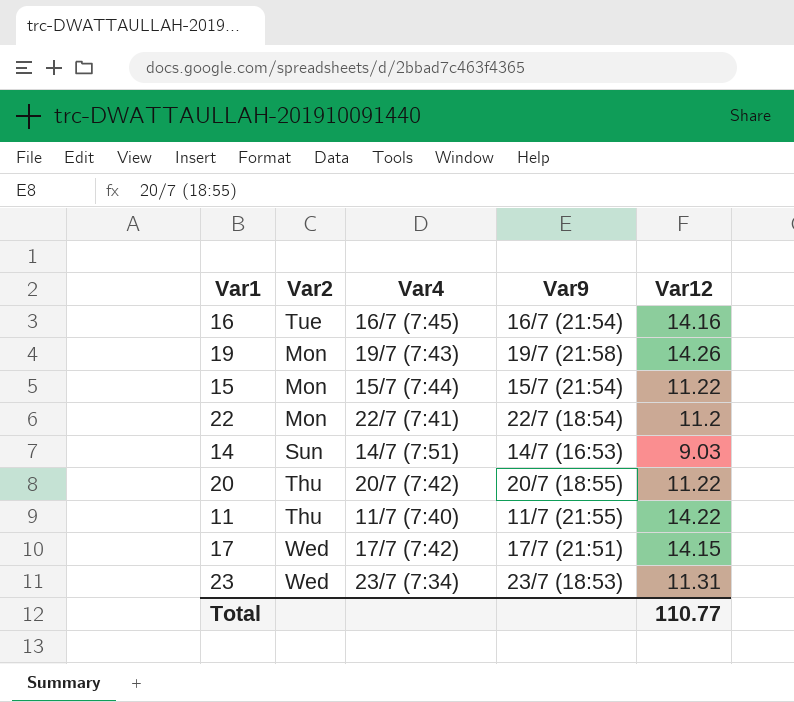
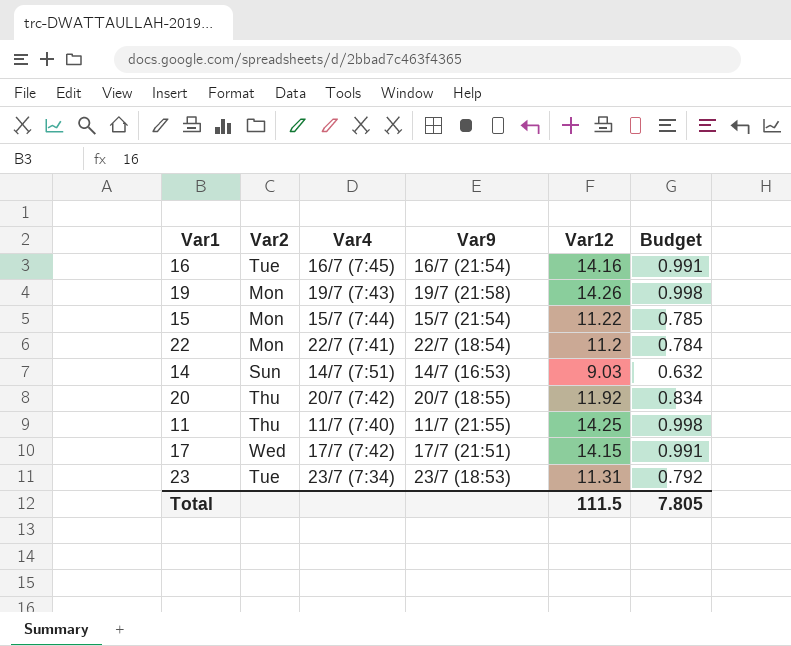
column Budget | formula: none -> [Var12] * 0.07
20 | Var12: 11.22 -> 11.92
11 | Var12: 14.22 -> 14.25
23 | Var2: Wed -> Tue
Total | Var12: 110.77 -> 111.5

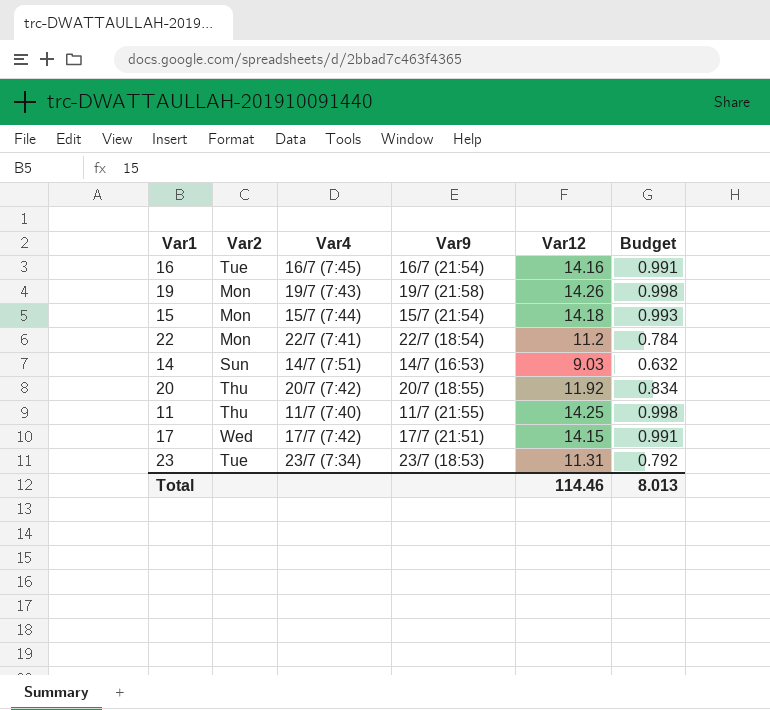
15 | Var12: 11.22 -> 14.18
15 | Budget: 0.785 -> 0.993
Total | Var12: 111.5 -> 114.46
Total | Budget: 7.805 -> 8.013

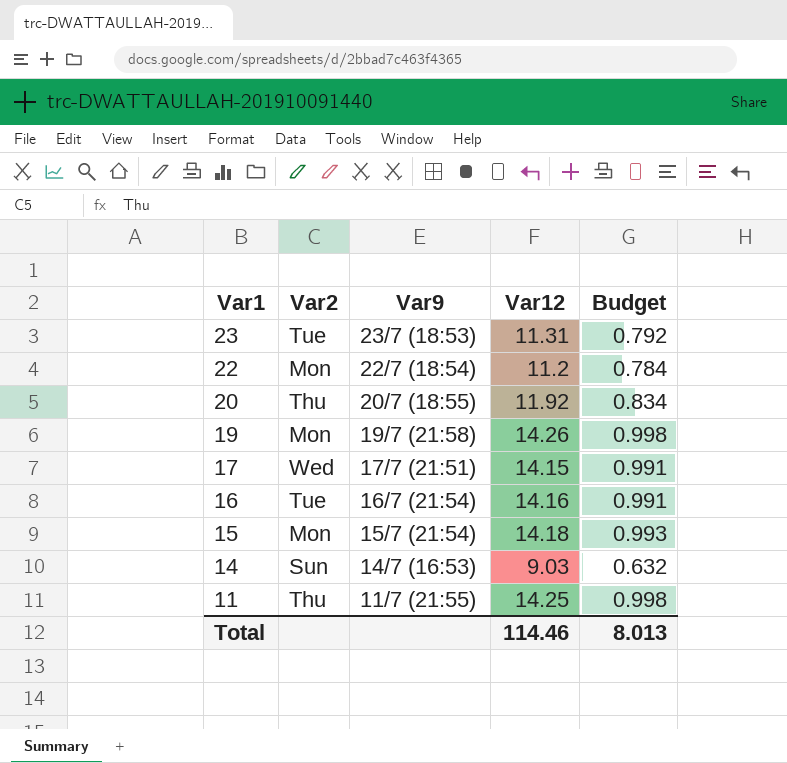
row order: none -> Var1 descending
column Var4 | position: 3 -> none

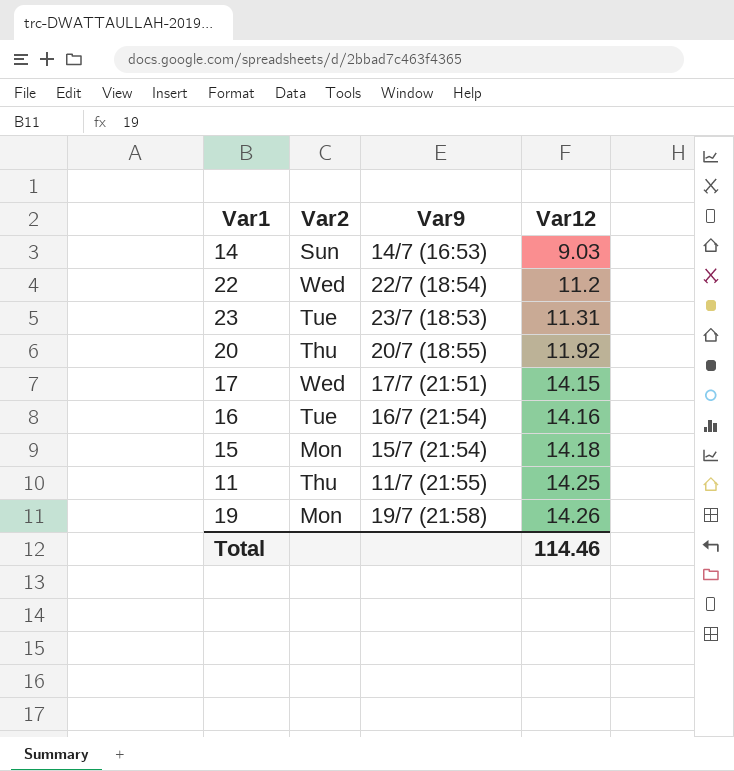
row order: Var1 descending -> Var12 ascending
column Budget | formula: [Var12] * 0.07 -> none
22 | Var2: Mon -> Wed

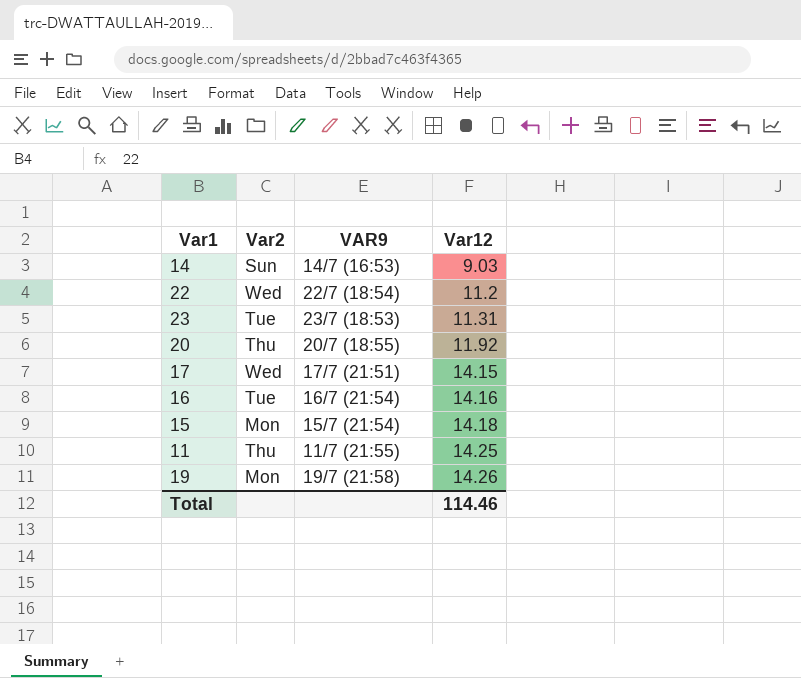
column name: Var9 -> VAR9

